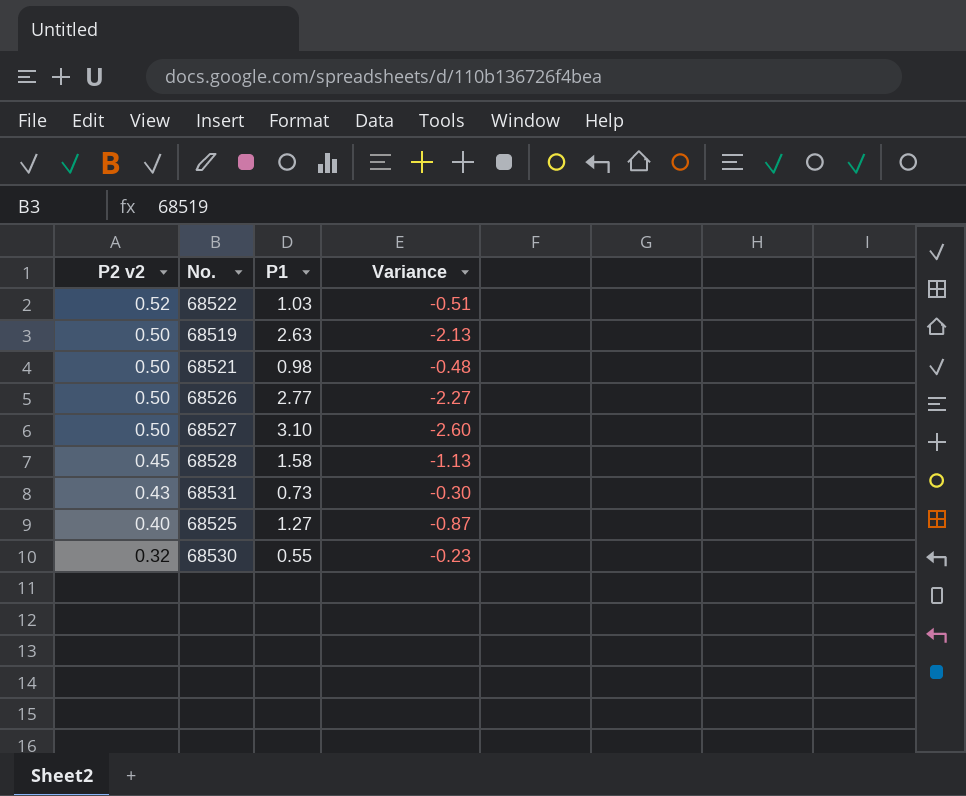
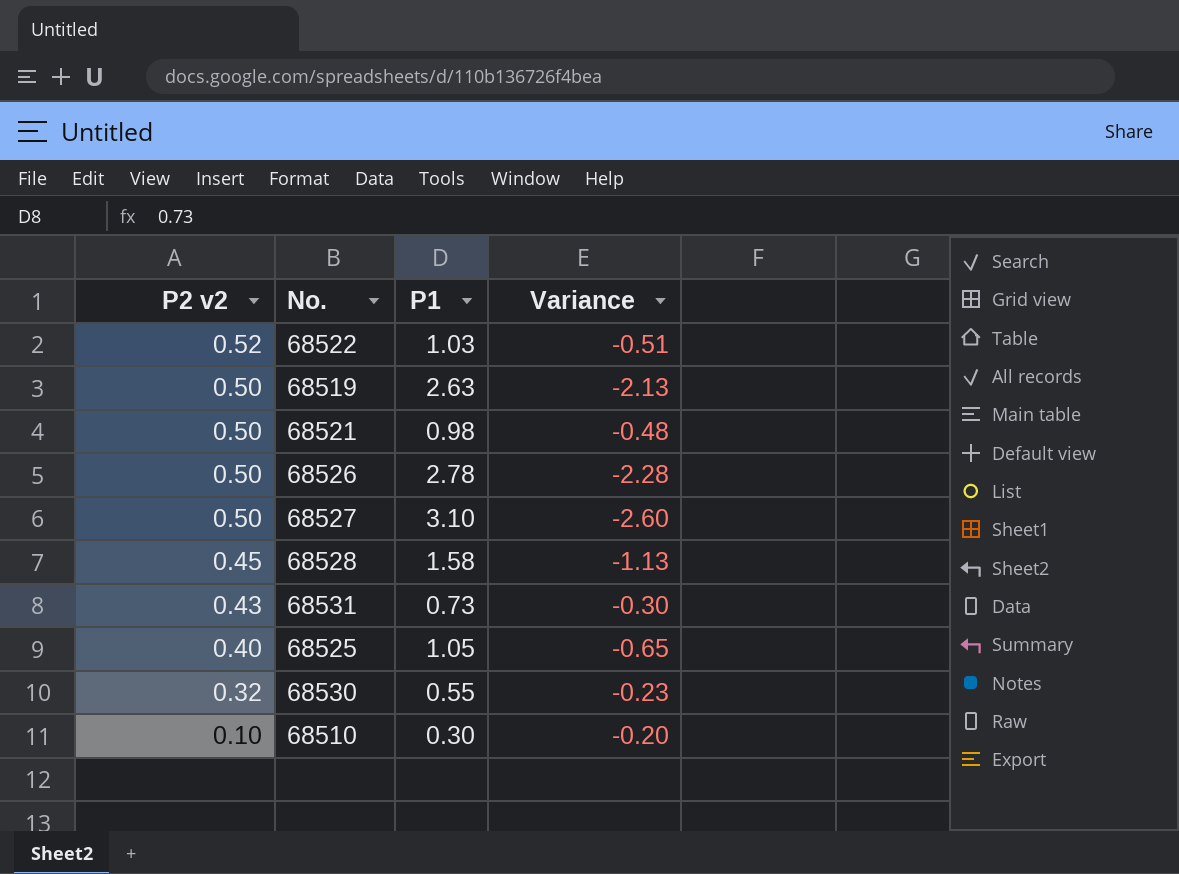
68526 | P1: 2.77 -> 2.78
68526 | Variance: -2.27 -> -2.28
68525 | P1: 1.27 -> 1.05
68525 | Variance: -0.87 -> -0.65
row 68510: none -> 0.10 | 0.30 | -0.20

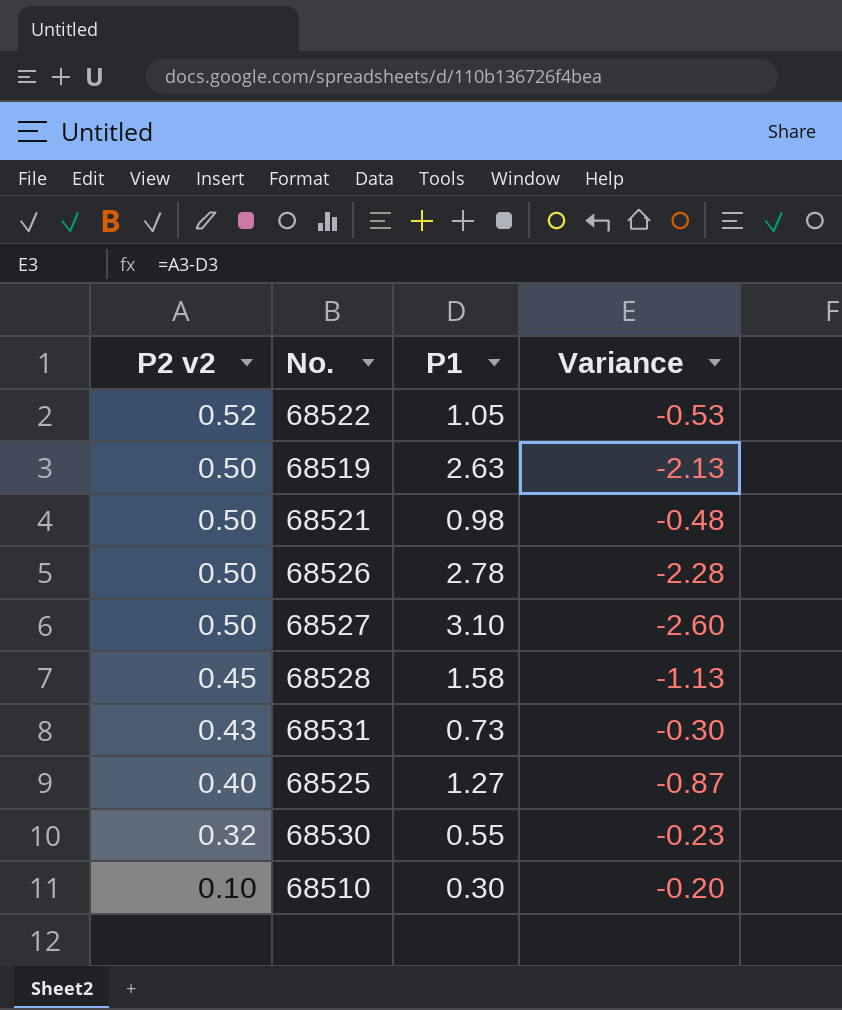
68522 | P1: 1.03 -> 1.05
68522 | Variance: -0.51 -> -0.53
68525 | P1: 1.05 -> 1.27
68525 | Variance: -0.65 -> -0.87

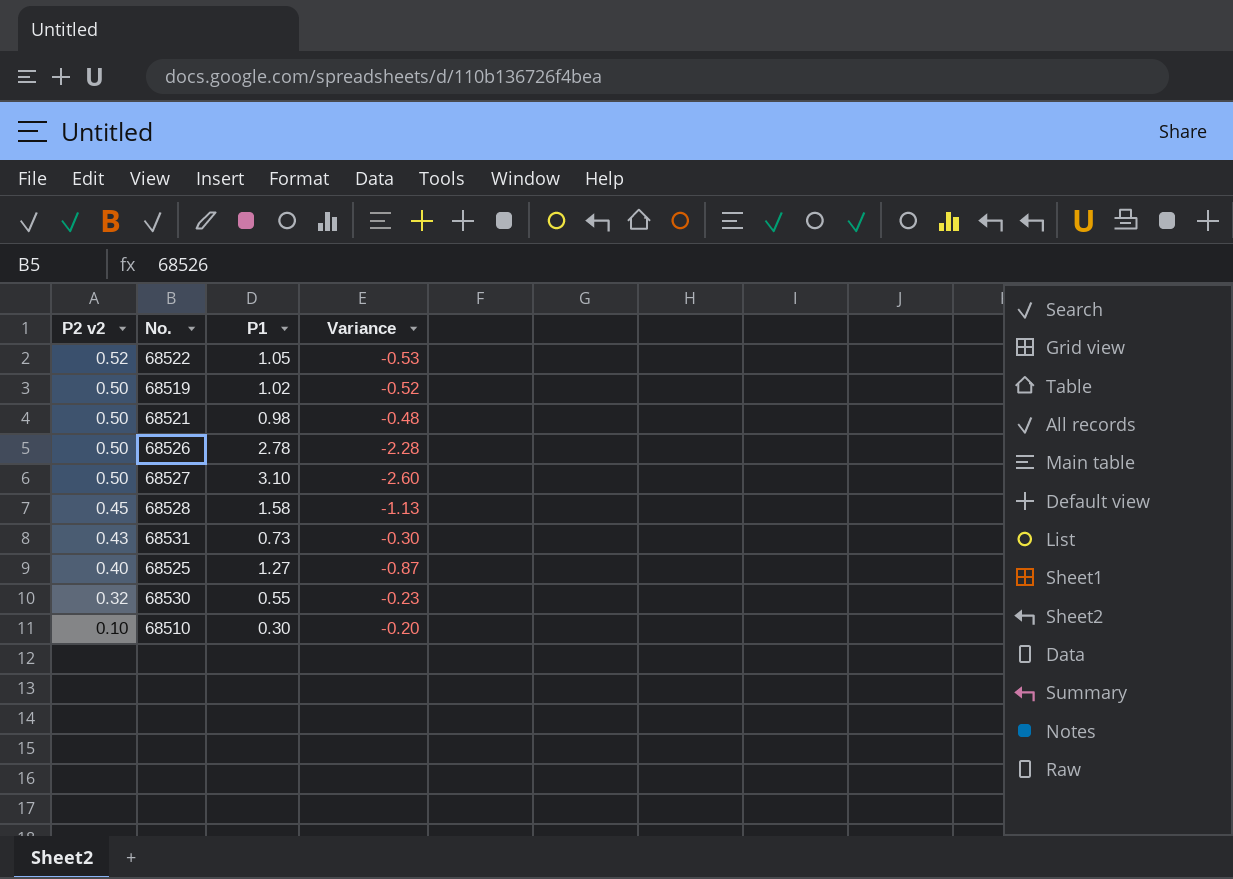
68519 | P1: 2.63 -> 1.02
68519 | Variance: -2.13 -> -0.52

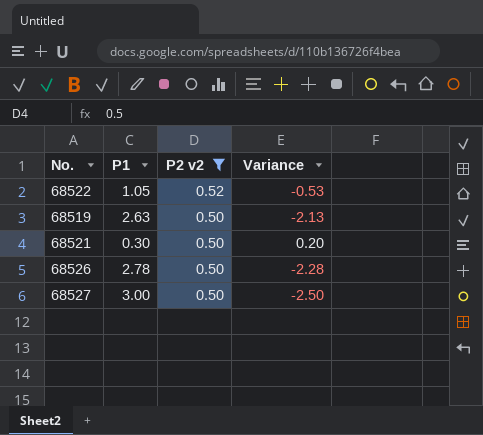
filter: none -> P2 v2 >= 0.50
column P2 v2 | position: 1 -> 3
68519 | P1: 1.02 -> 2.63
68519 | Variance: -0.52 -> -2.13
68521 | P1: 0.98 -> 0.30
68521 | Variance: -0.48 -> 0.20
68527 | P1: 3.10 -> 3.00
68527 | Variance: -2.60 -> -2.50

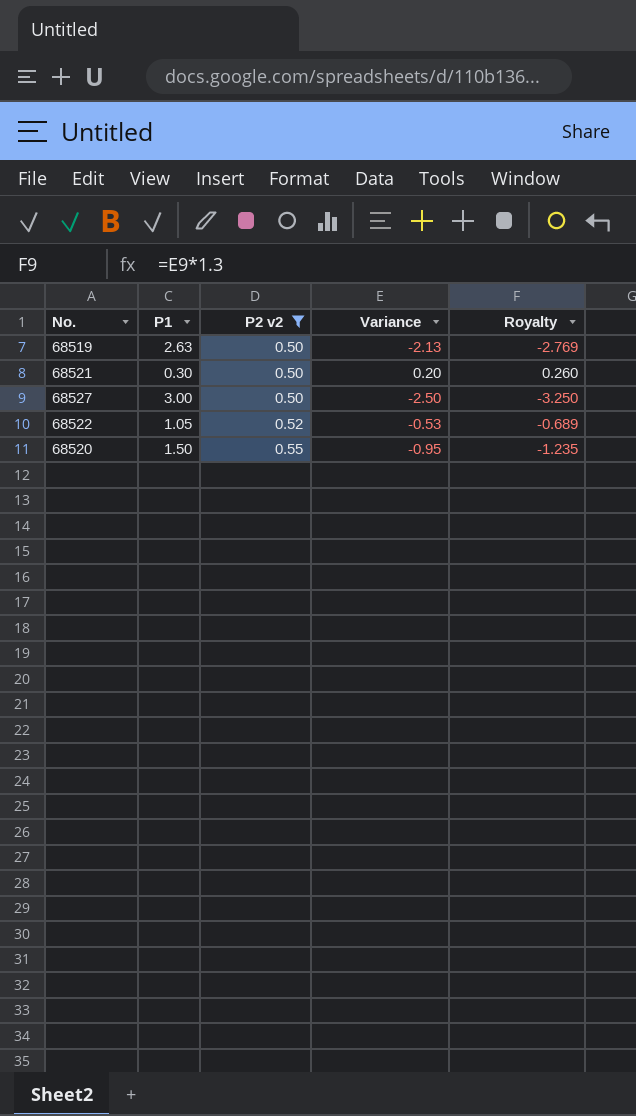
row order: P2 v2 descending -> P2 v2 ascending
column Royalty | formula: none -> [Variance] * 1.3
row 68526: 2.78 | 0.50 | -2.28 -> none
row 68520: none -> 1.50 | 0.55 | -0.95 | -1.235

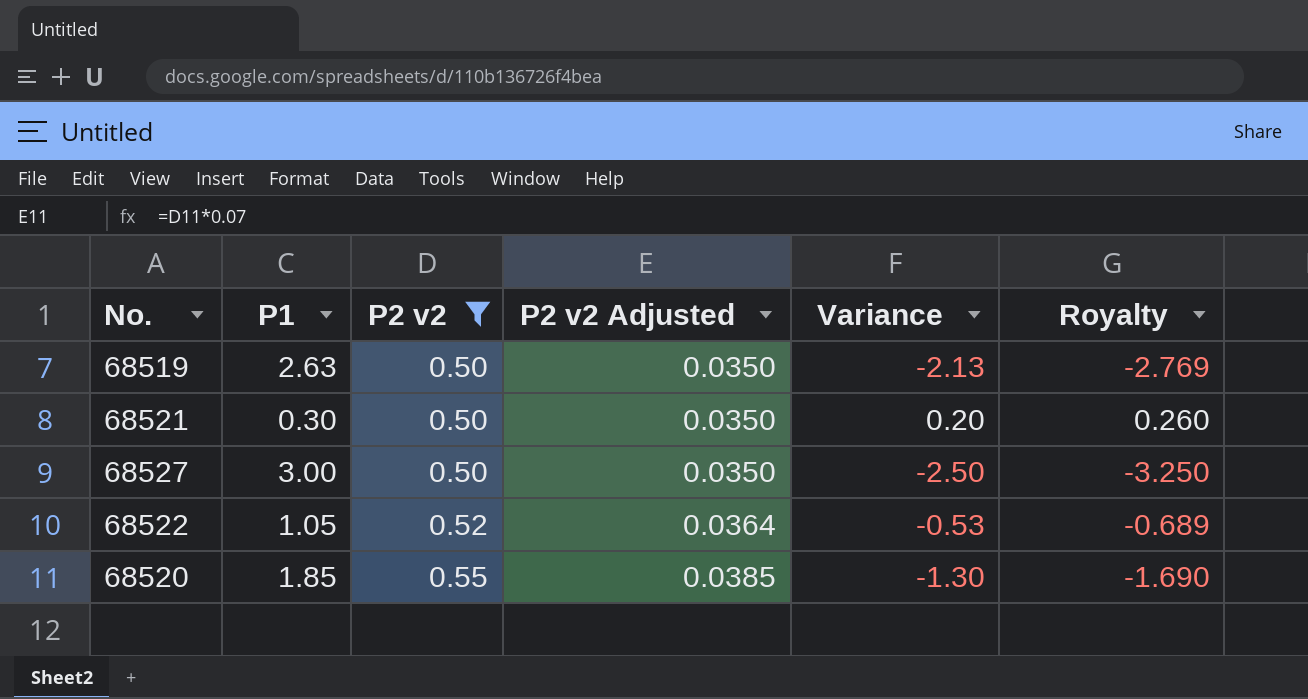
column P2 v2 Adjusted | formula: none -> [P2 v2] * 0.07
68520 | P1: 1.50 -> 1.85
68520 | Variance: -0.95 -> -1.30
68520 | Royalty: -1.235 -> -1.690

